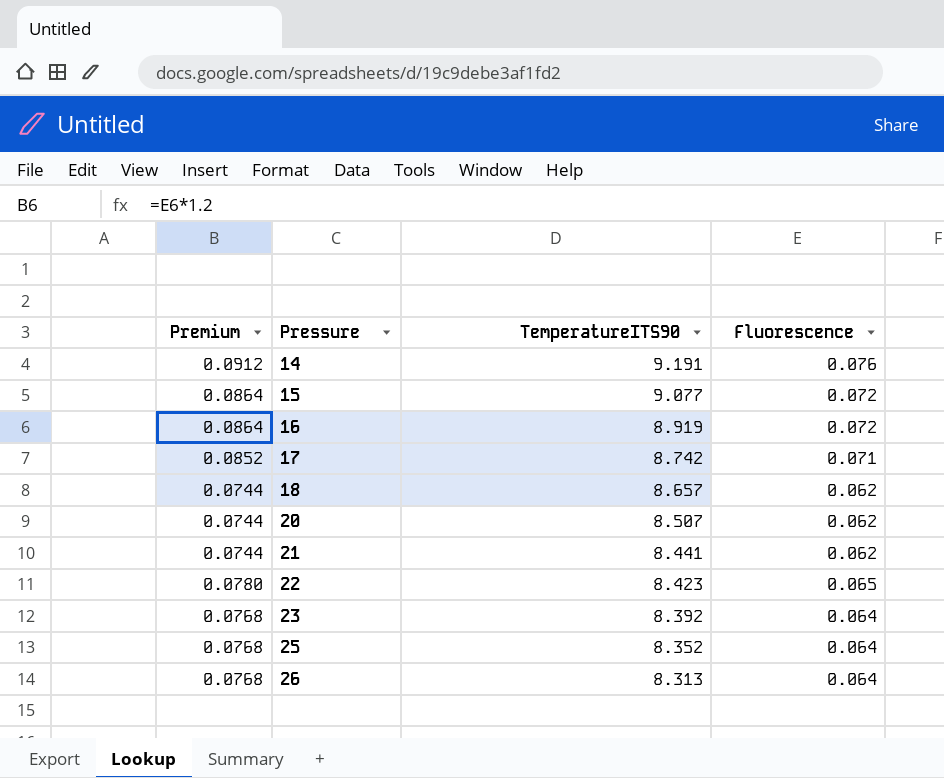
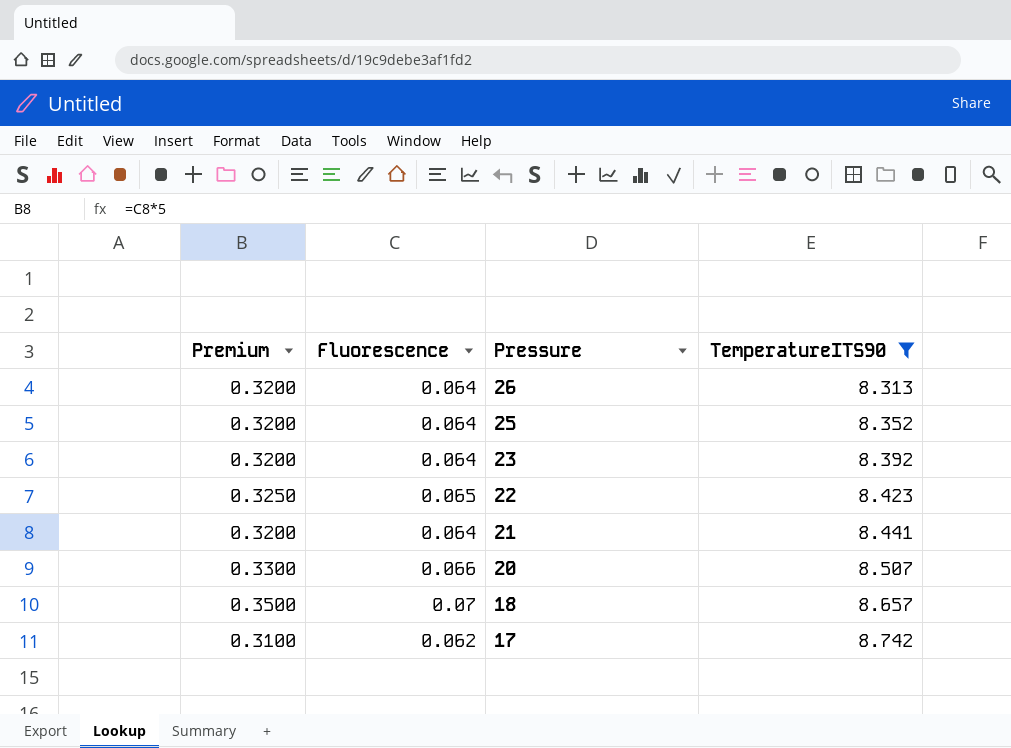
filter: none -> TemperatureITS90 <= 8.742
row order: Pressure ascending -> Pressure descending
column Premium | formula: [Fluorescence] * 1.2 -> [Fluorescence] * 5
column Fluorescence | position: 4 -> 2
21 | Fluorescence: 0.062 -> 0.064
20 | Fluorescence: 0.062 -> 0.066
18 | Fluorescence: 0.062 -> 0.07
17 | Fluorescence: 0.071 -> 0.062

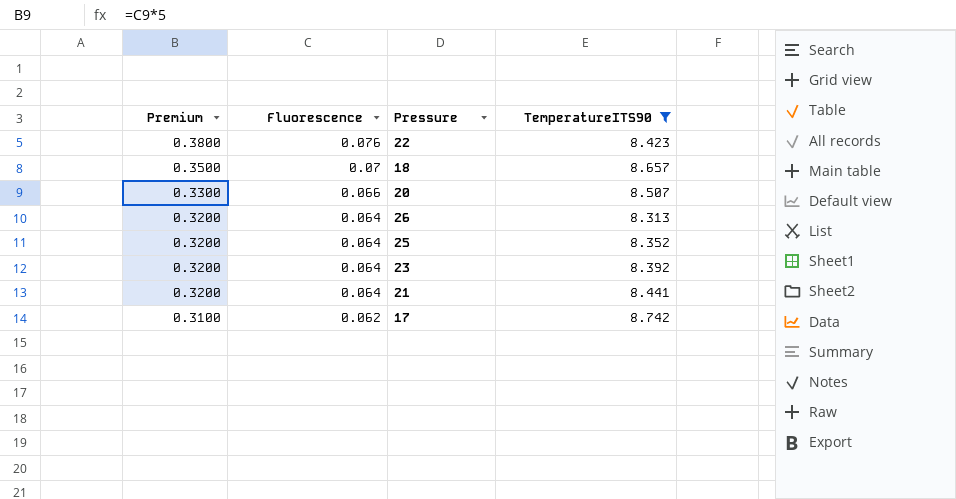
row order: Pressure descending -> Premium descending
22 | Premium: 0.3250 -> 0.3800
22 | Fluorescence: 0.065 -> 0.076

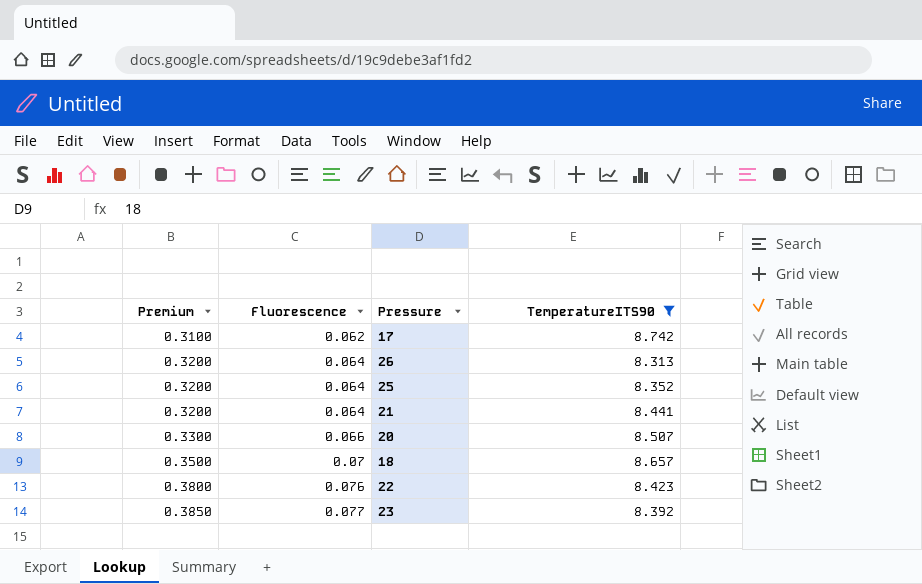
row order: Premium descending -> Premium ascending
23 | Premium: 0.3200 -> 0.3850
23 | Fluorescence: 0.064 -> 0.077

